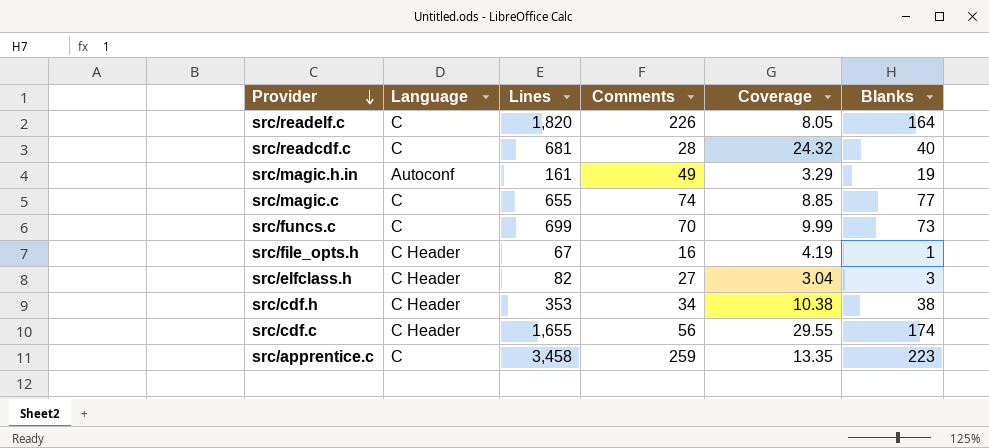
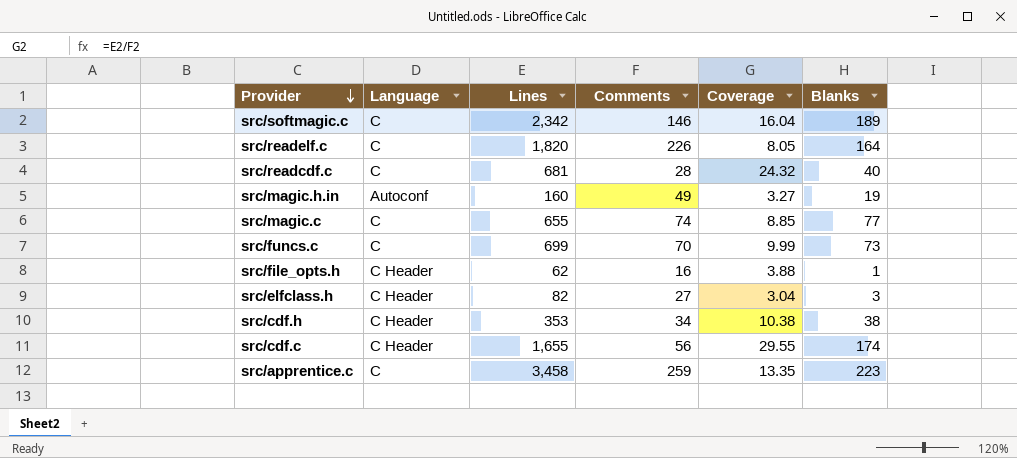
row src/softmagic.c: none -> C | 2,342 | 146 | 16.04 | 189
src/magic.h.in | Lines: 161 -> 160
src/magic.h.in | Coverage: 3.29 -> 3.27
src/file_opts.h | Lines: 67 -> 62
src/file_opts.h | Coverage: 4.19 -> 3.88

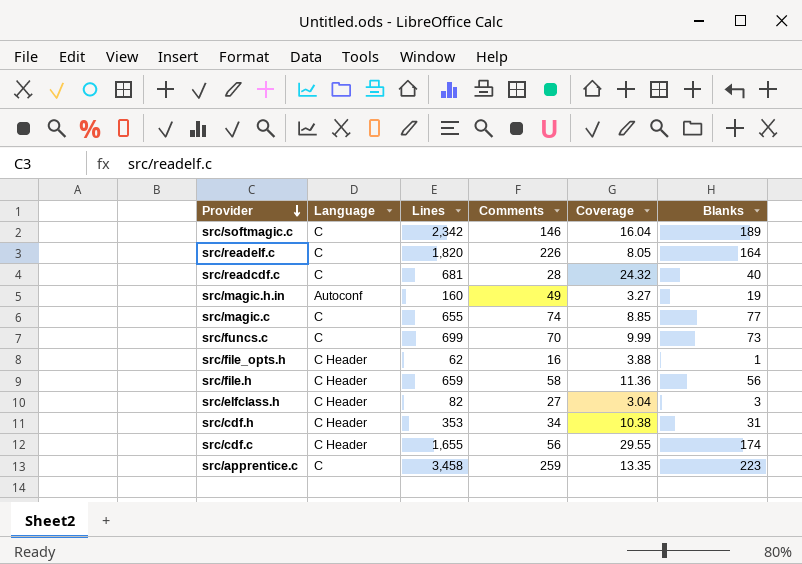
row src/file.h: none -> C Header | 659 | 58 | 11.36 | 56
src/cdf.h | Blanks: 38 -> 31

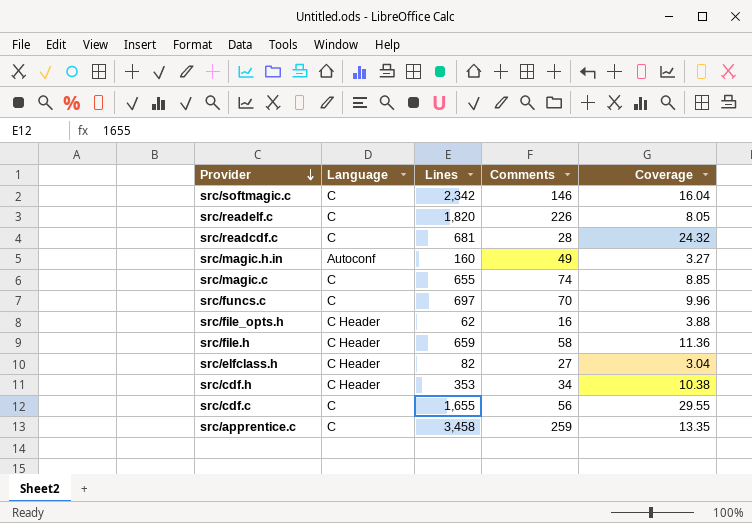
column Blanks | position: 6 -> none
src/funcs.c | Lines: 699 -> 697
src/funcs.c | Coverage: 9.99 -> 9.96
src/cdf.c | Language: C Header -> C

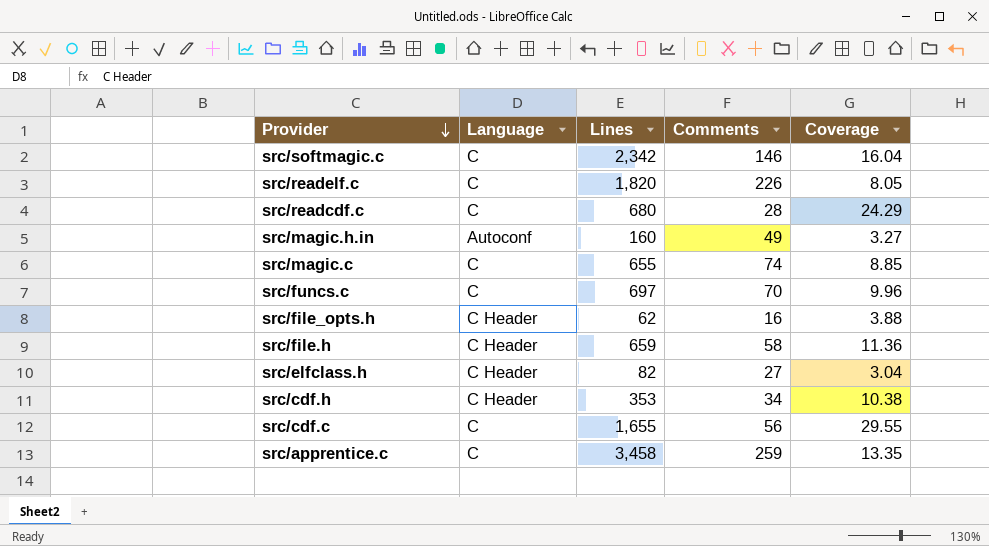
src/readcdf.c | Lines: 681 -> 680
src/readcdf.c | Coverage: 24.32 -> 24.29

